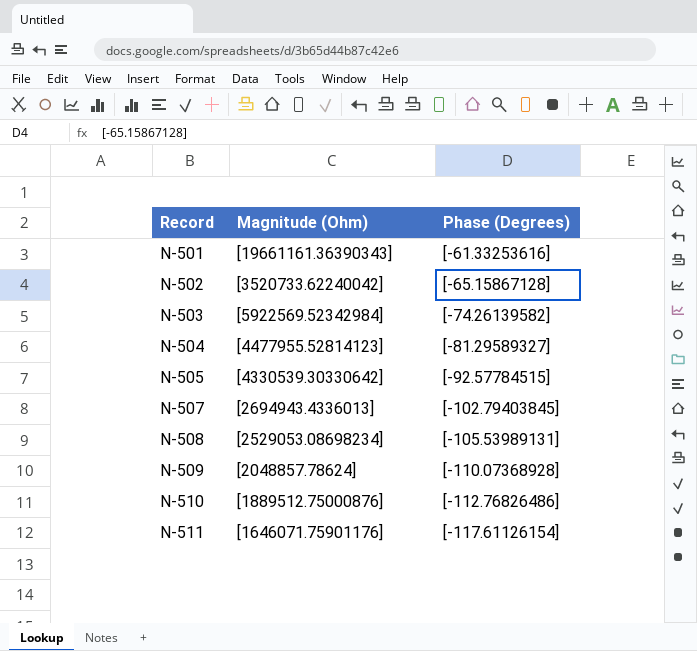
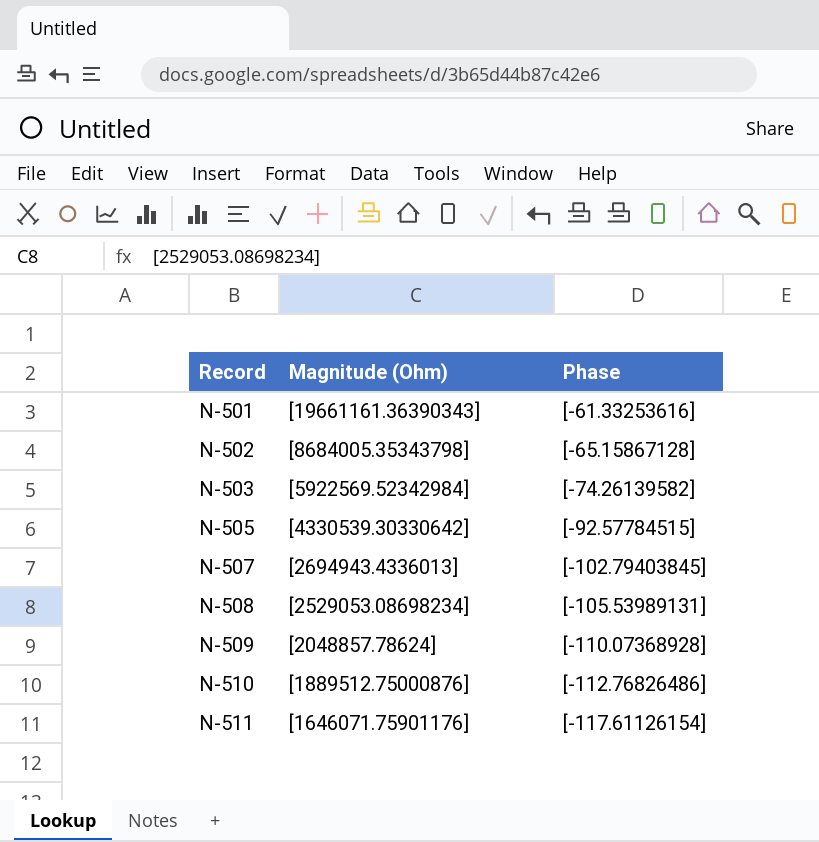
column name: Phase (Degrees) -> Phase
row N-504: [4477955.52814123] | [-81.29589327] -> none
N-502 | Magnitude (Ohm): [3520733.62240042] -> [8684005.35343798]

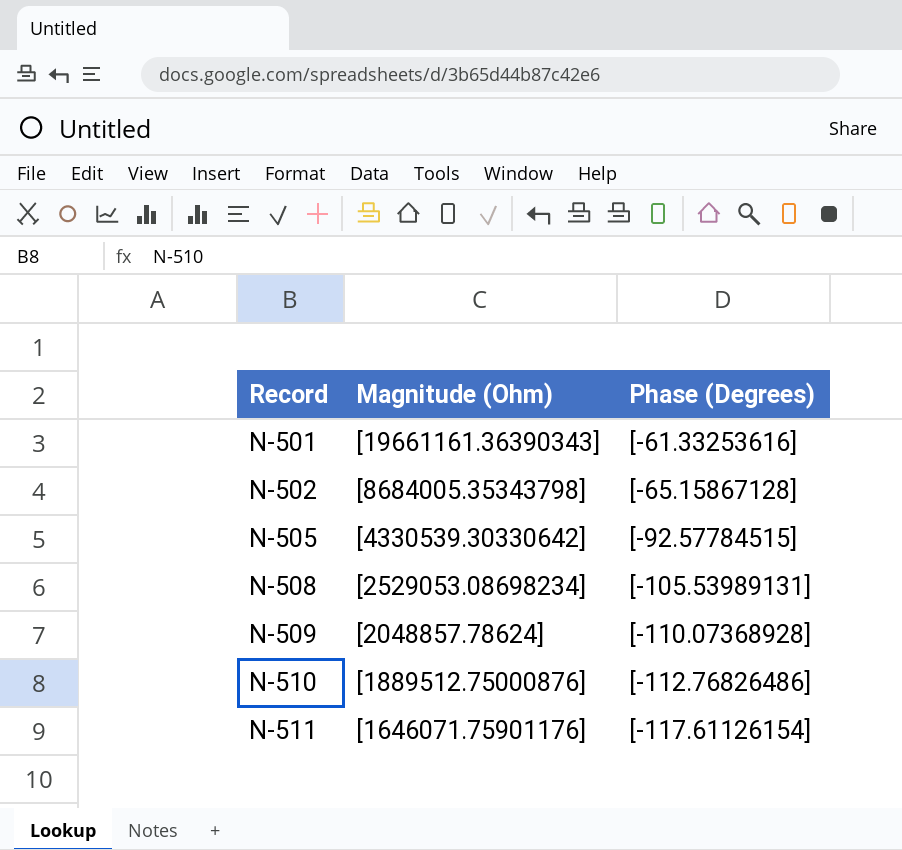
column name: Phase -> Phase (Degrees)
row N-503: [5922569.52342984] | [-74.26139582] -> none
row N-507: [2694943.4336013] | [-102.79403845] -> none

